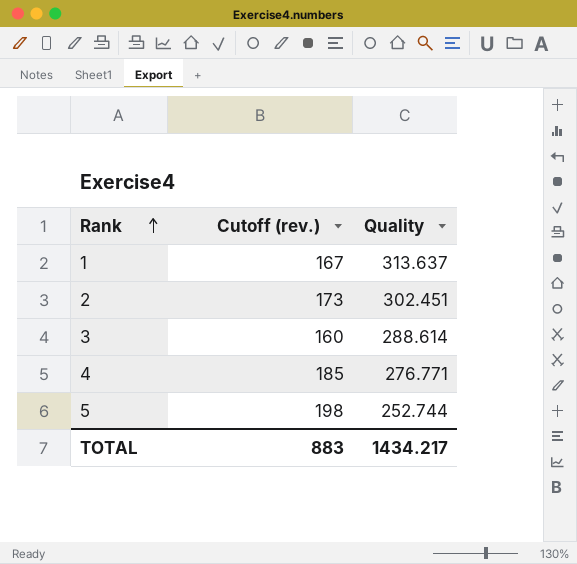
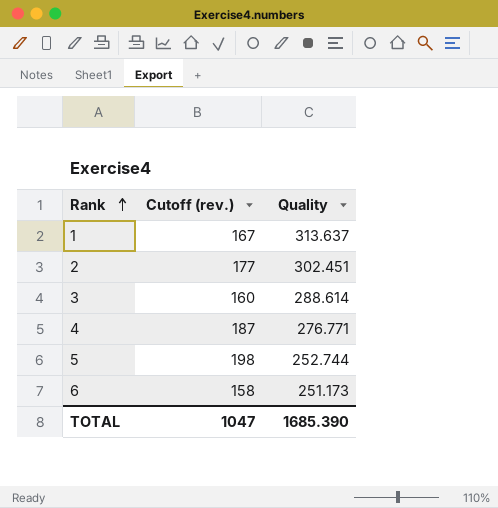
2 | Cutoff (rev.): 173 -> 177
4 | Cutoff (rev.): 185 -> 187
row 6: none -> 158 | 251.173
TOTAL | Cutoff (rev.): 883 -> 1047
TOTAL | Quality: 1434.217 -> 1685.390

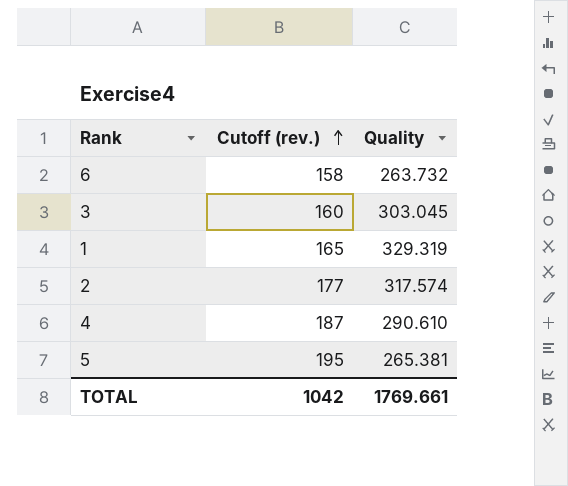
row order: Rank ascending -> Cutoff (rev.) ascending
6 | Quality: 251.173 -> 263.732
3 | Quality: 288.614 -> 303.045
1 | Cutoff (rev.): 167 -> 165
1 | Quality: 313.637 -> 329.319
2 | Quality: 302.451 -> 317.574
4 | Quality: 276.771 -> 290.610
5 | Cutoff (rev.): 198 -> 195
5 | Quality: 252.744 -> 265.381
TOTAL | Cutoff (rev.): 1047 -> 1042
TOTAL | Quality: 1685.390 -> 1769.661

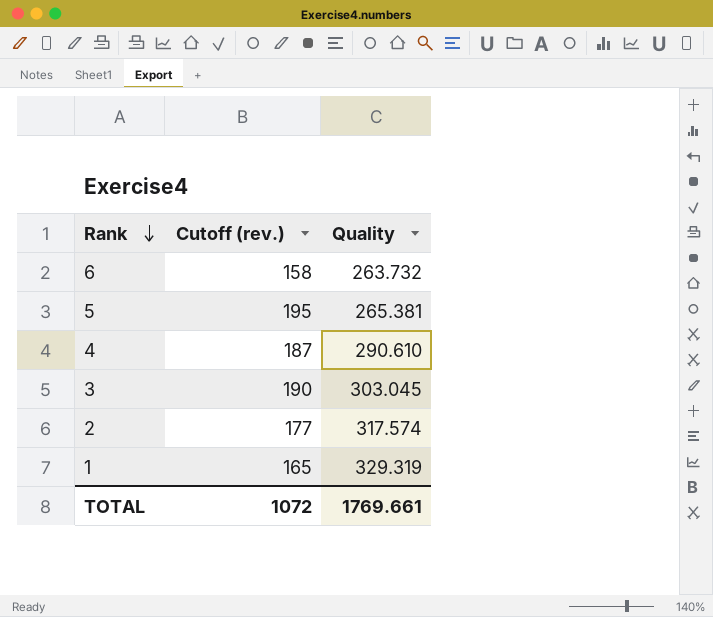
row order: Cutoff (rev.) ascending -> Rank descending
3 | Cutoff (rev.): 160 -> 190
TOTAL | Cutoff (rev.): 1042 -> 1072

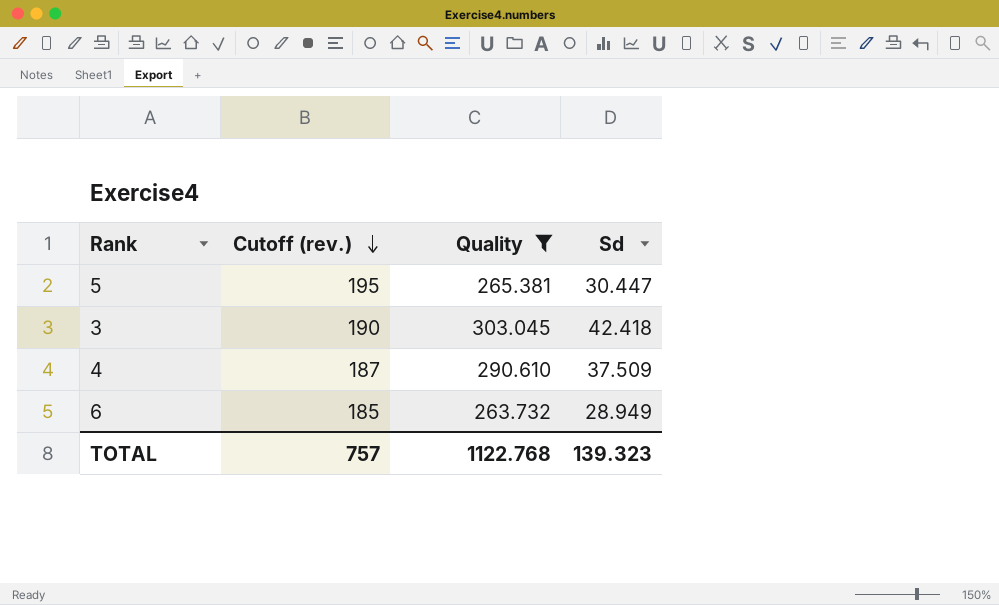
filter: none -> Quality <= 303.045
row order: Rank descending -> Cutoff (rev.) descending
column Sd | position: none -> 4
6 | Cutoff (rev.): 158 -> 185
TOTAL | Cutoff (rev.): 1072 -> 757
TOTAL | Quality: 1769.661 -> 1122.768

